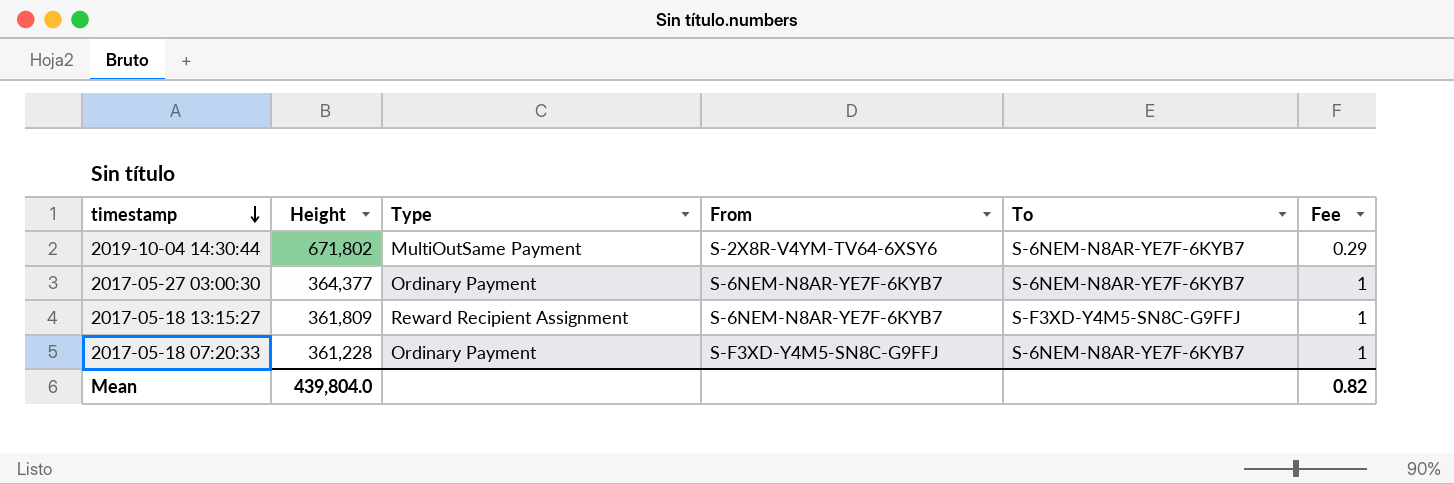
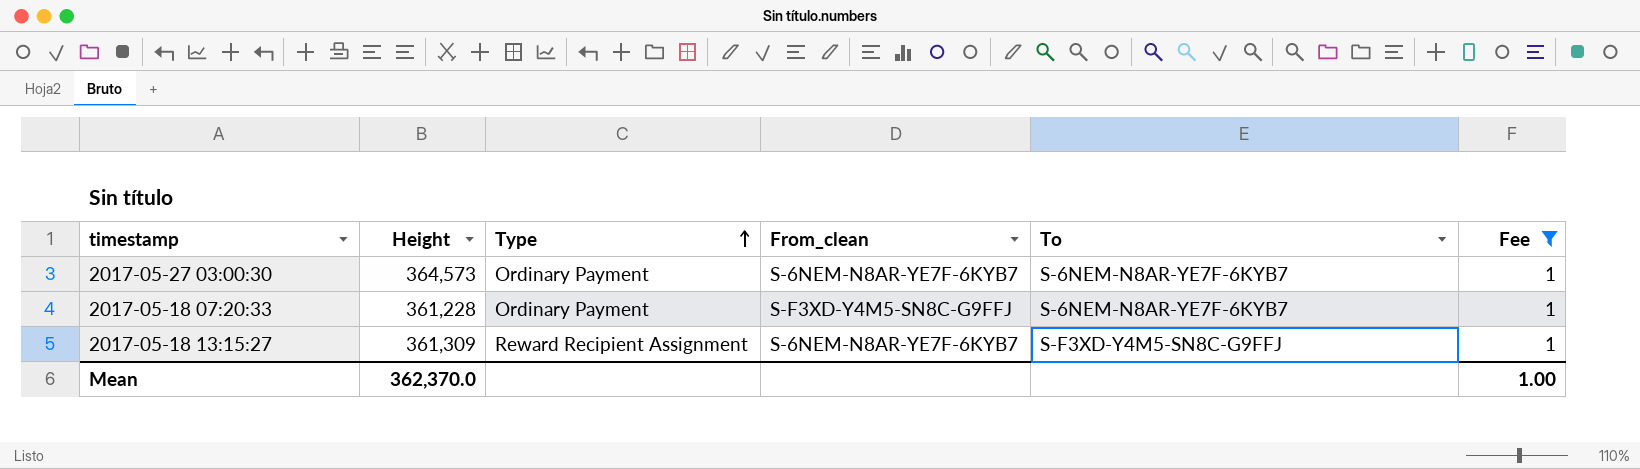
filter: none -> Fee = 1
row order: timestamp descending -> Type ascending
column name: From -> From_clean
2017-05-27 03:00:30 | Height: 364,377 -> 364,573
2017-05-18 13:15:27 | Height: 361,809 -> 361,309
Mean | Height: 439,804.0 -> 362,370.0
Mean | Fee: 0.82 -> 1.00

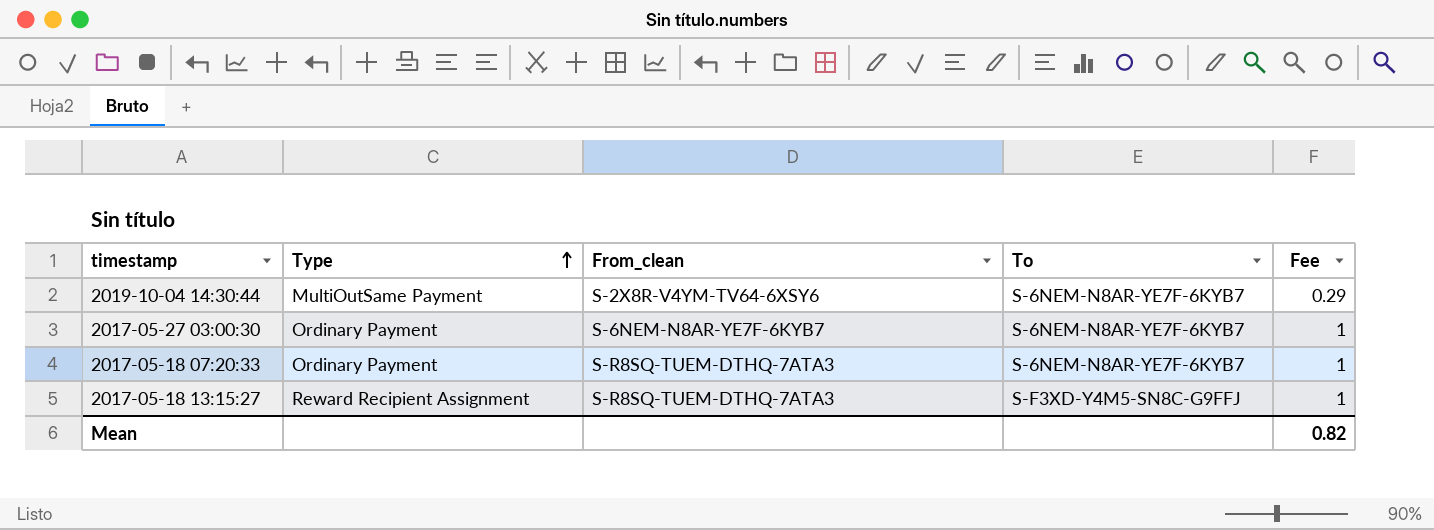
filter: Fee = 1 -> none
column Height | position: 2 -> none
2017-05-18 07:20:33 | From_clean: S-F3XD-Y4M5-SN8C-G9FFJ -> S-R8SQ-TUEM-DTHQ-7ATA3
2017-05-18 13:15:27 | From_clean: S-6NEM-N8AR-YE7F-6KYB7 -> S-R8SQ-TUEM-DTHQ-7ATA3
Mean | Fee: 1.00 -> 0.82

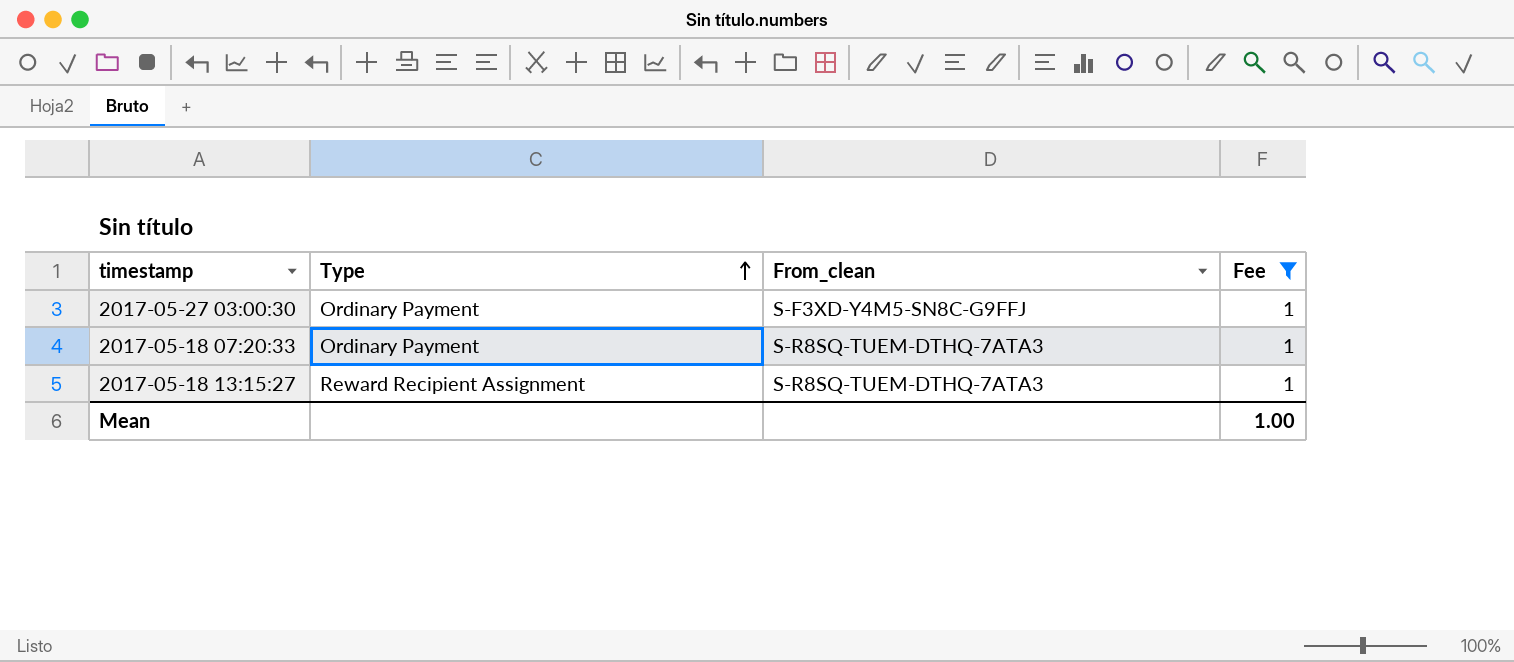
filter: none -> Fee = 1
column To | position: 4 -> none
2017-05-27 03:00:30 | From_clean: S-6NEM-N8AR-YE7F-6KYB7 -> S-F3XD-Y4M5-SN8C-G9FFJ
Mean | Fee: 0.82 -> 1.00

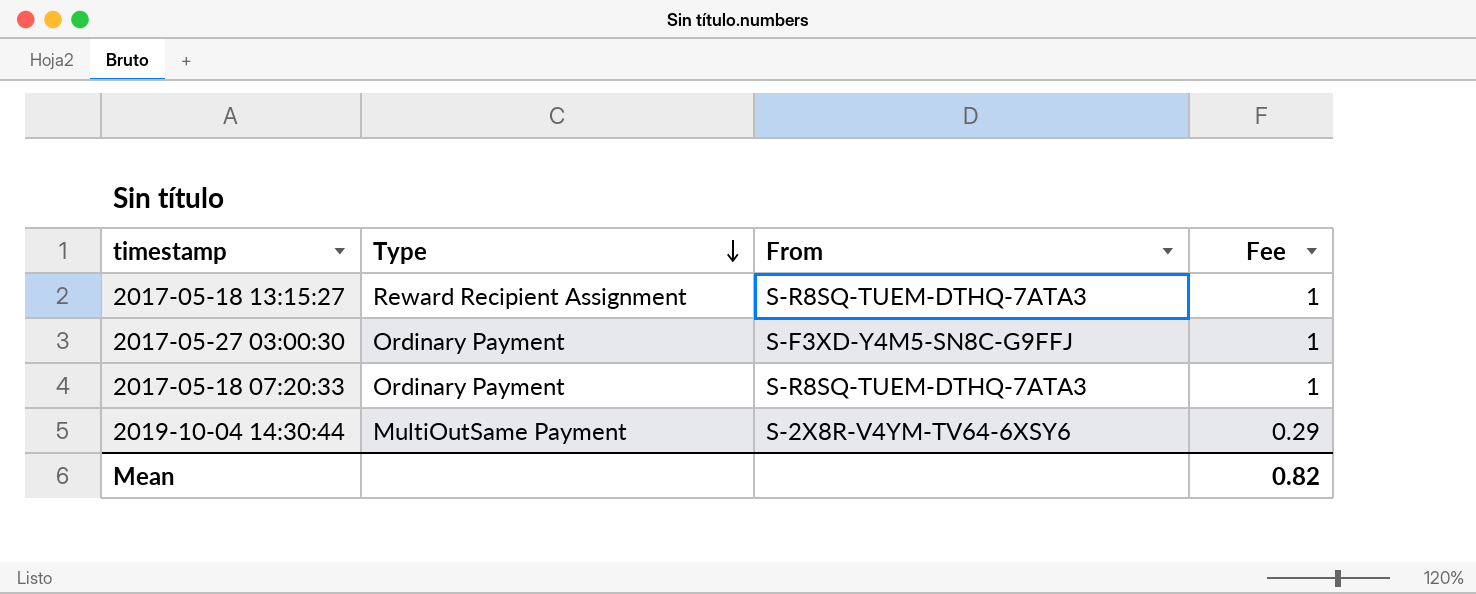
filter: Fee = 1 -> none
row order: Type ascending -> Type descending
column name: From_clean -> From
Mean | Fee: 1.00 -> 0.82

